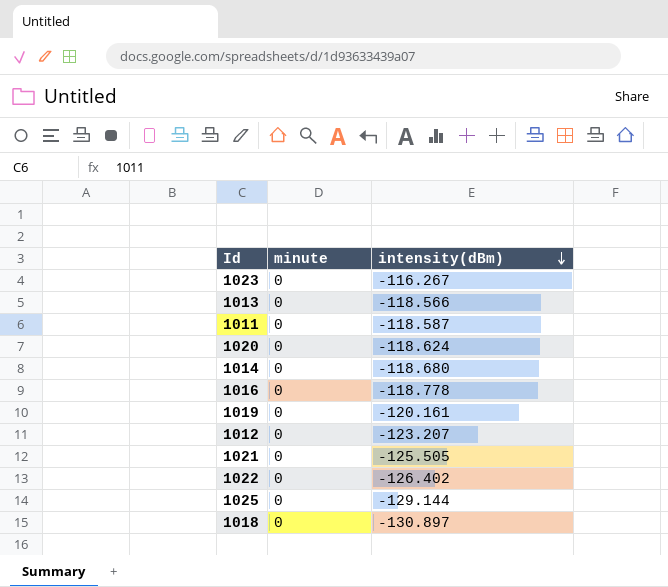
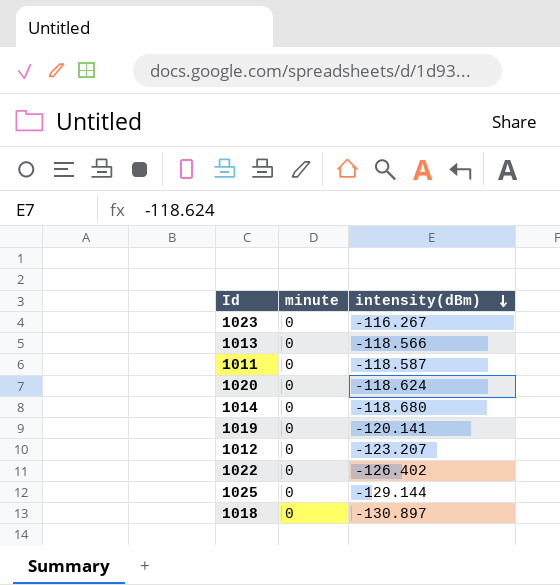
row 1016: 0 | -118.778 -> none
row 1021: 0 | -125.505 -> none
1019 | intensity(dBm): -120.161 -> -120.141

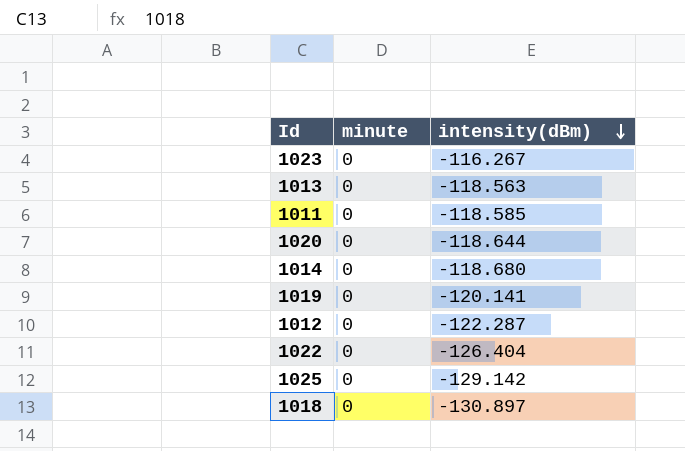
1013 | intensity(dBm): -118.566 -> -118.563
1011 | intensity(dBm): -118.587 -> -118.585
1020 | intensity(dBm): -118.624 -> -118.644
1012 | intensity(dBm): -123.207 -> -122.287
1022 | intensity(dBm): -126.402 -> -126.404
1025 | intensity(dBm): -129.144 -> -129.142

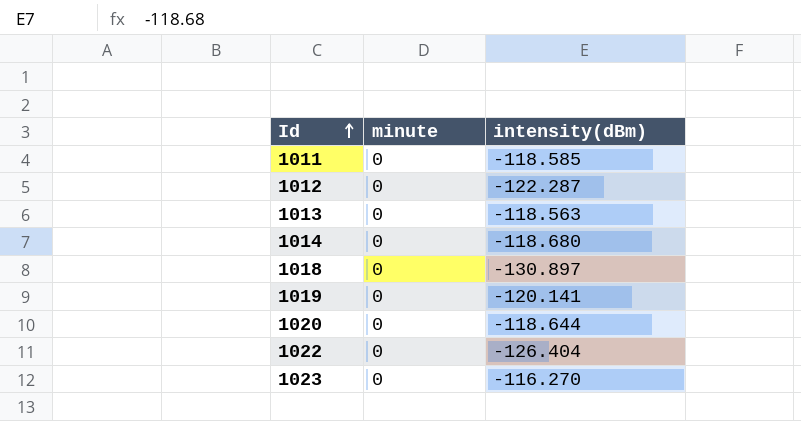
row order: intensity(dBm) descending -> Id ascending
row 1025: 0 | -129.142 -> none
1023 | intensity(dBm): -116.267 -> -116.270

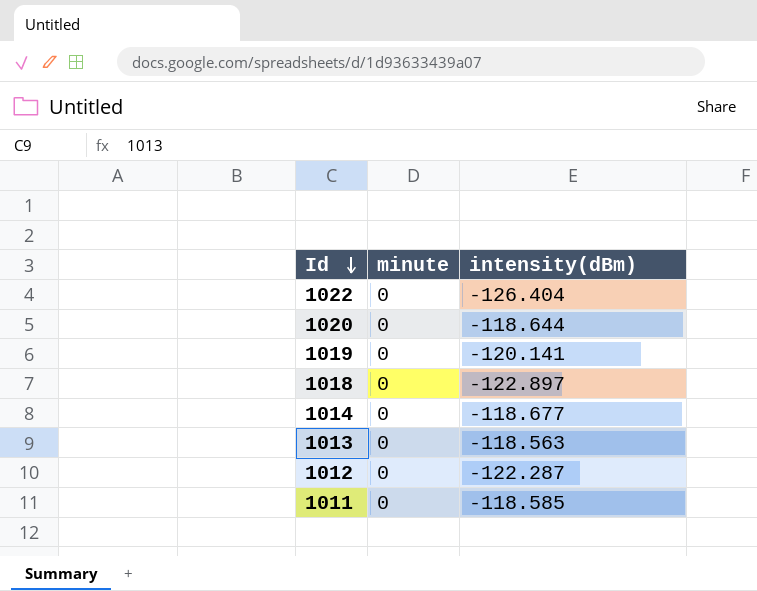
row order: Id ascending -> Id descending
row 1023: 0 | -116.270 -> none
1018 | intensity(dBm): -130.897 -> -122.897
1014 | intensity(dBm): -118.680 -> -118.677

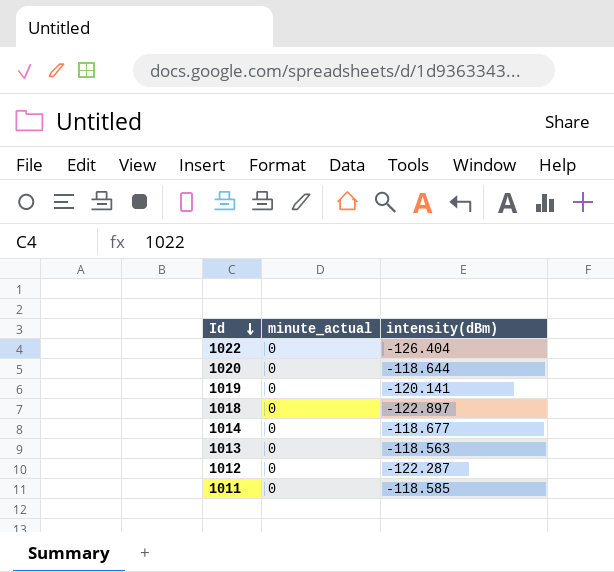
column name: minute -> minute_actual

